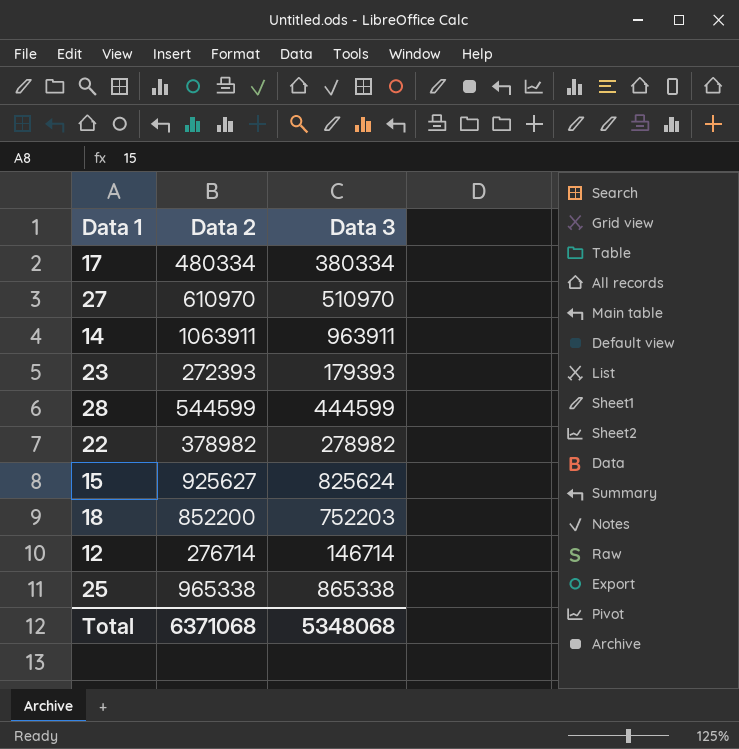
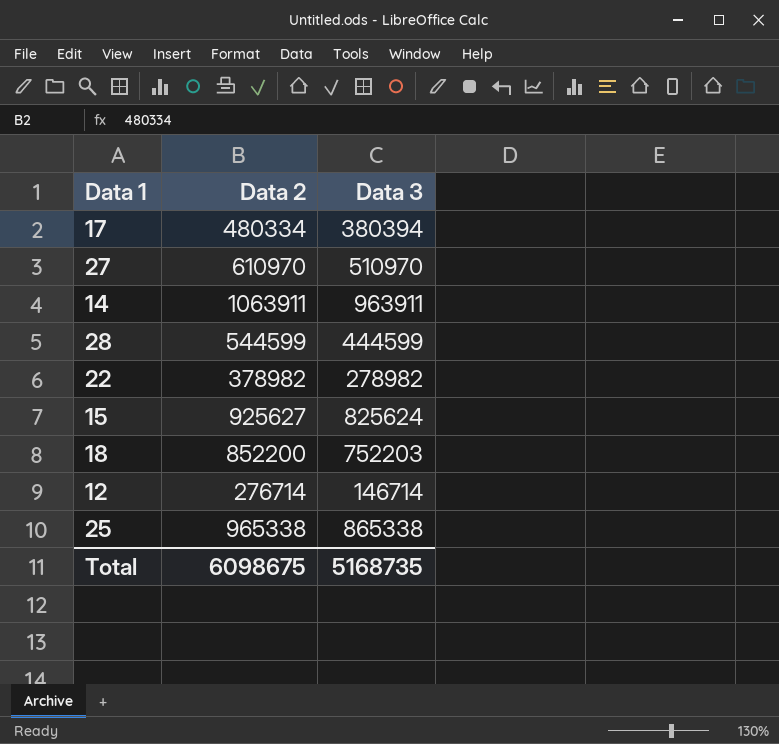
row 23: 272393 | 179393 -> none
17 | Data 3: 380334 -> 380394
Total | Data 2: 6371068 -> 6098675
Total | Data 3: 5348068 -> 5168735

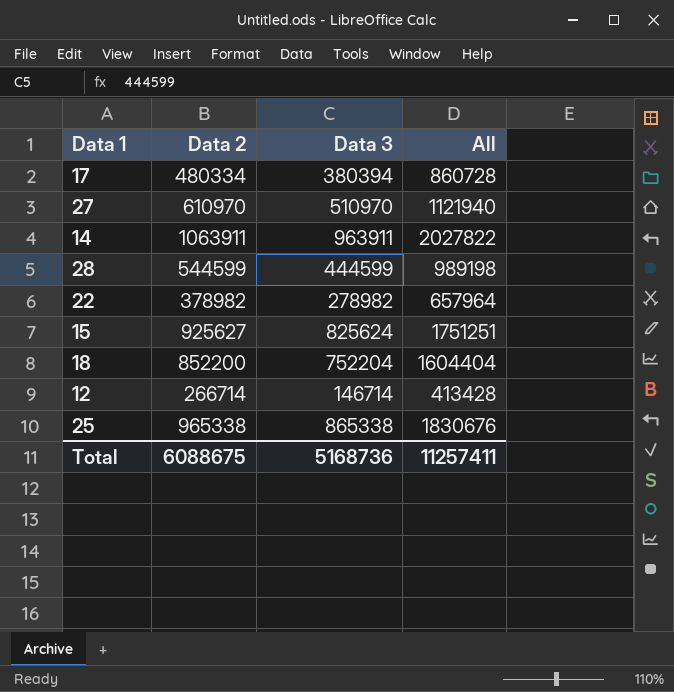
column All | formula: none -> [Data 2] + [Data 3]
18 | Data 3: 752203 -> 752204
12 | Data 2: 276714 -> 266714
Total | Data 2: 6098675 -> 6088675
Total | Data 3: 5168735 -> 5168736

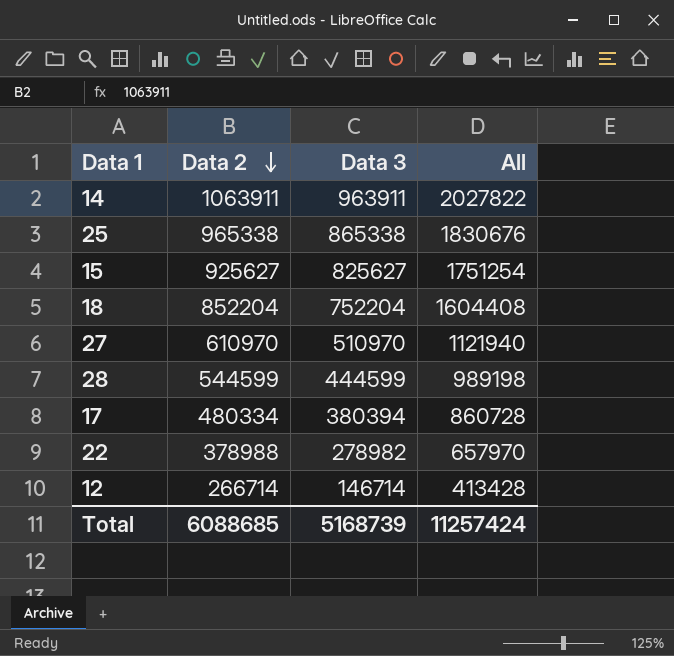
row order: none -> Data 2 descending
15 | Data 3: 825624 -> 825627
15 | All: 1751251 -> 1751254
18 | Data 2: 852200 -> 852204
18 | All: 1604404 -> 1604408
22 | Data 2: 378982 -> 378988
22 | All: 657964 -> 657970
Total | Data 2: 6088675 -> 6088685
Total | Data 3: 5168736 -> 5168739
Total | All: 11257411 -> 11257424

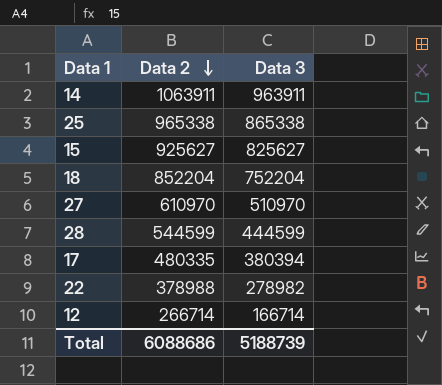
column All | formula: [Data 2] + [Data 3] -> none
17 | Data 2: 480334 -> 480335
12 | Data 3: 146714 -> 166714
Total | Data 2: 6088685 -> 6088686
Total | Data 3: 5168739 -> 5188739

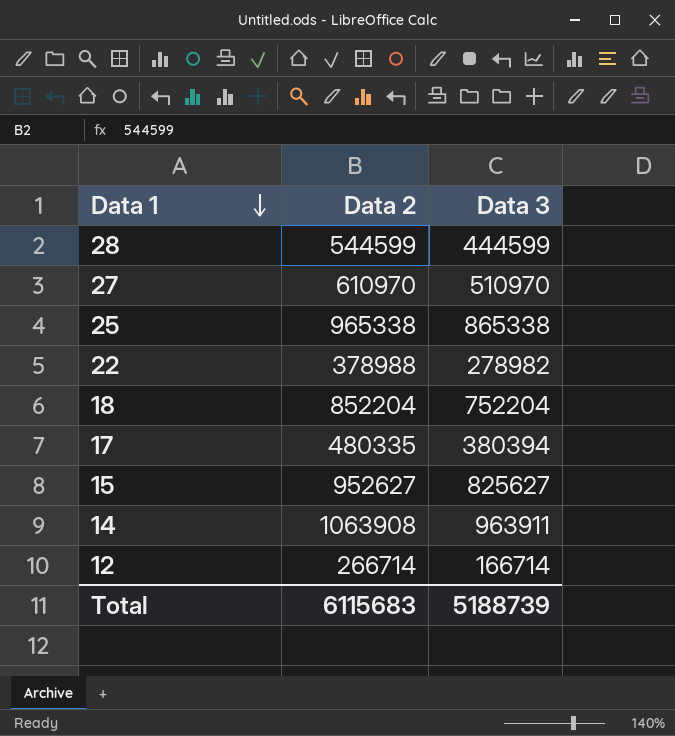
row order: Data 2 descending -> Data 1 descending
15 | Data 2: 925627 -> 952627
14 | Data 2: 1063911 -> 1063908
Total | Data 2: 6088686 -> 6115683

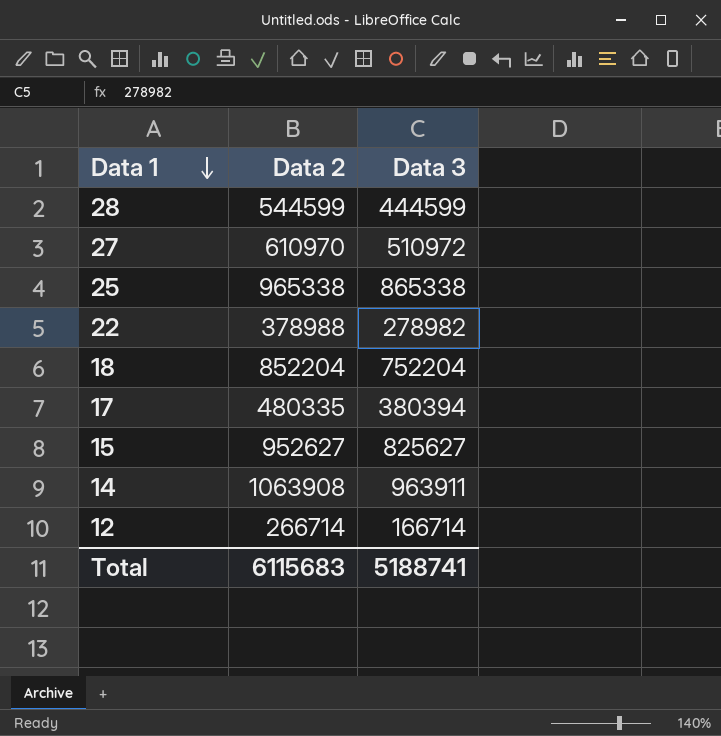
27 | Data 3: 510970 -> 510972
Total | Data 3: 5188739 -> 5188741

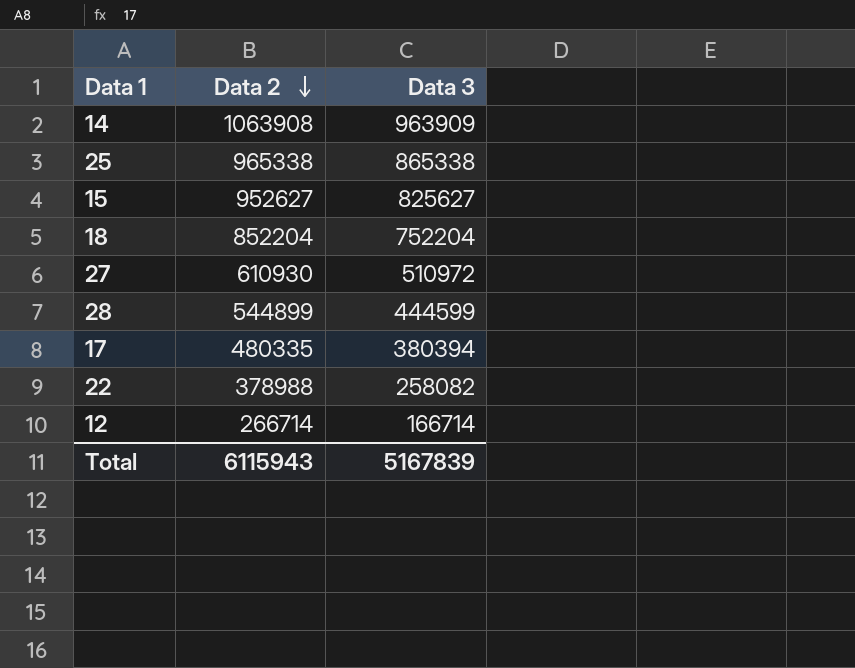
row order: Data 1 descending -> Data 2 descending
14 | Data 3: 963911 -> 963909
27 | Data 2: 610970 -> 610930
28 | Data 2: 544599 -> 544899
22 | Data 3: 278982 -> 258082
Total | Data 2: 6115683 -> 6115943
Total | Data 3: 5188741 -> 5167839

